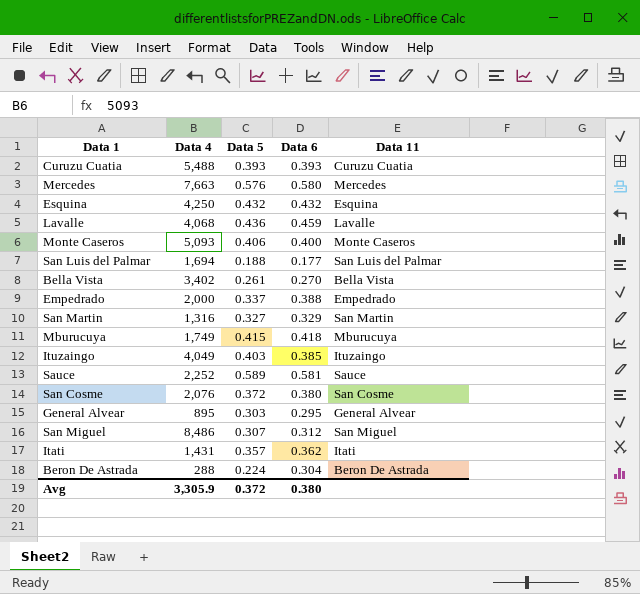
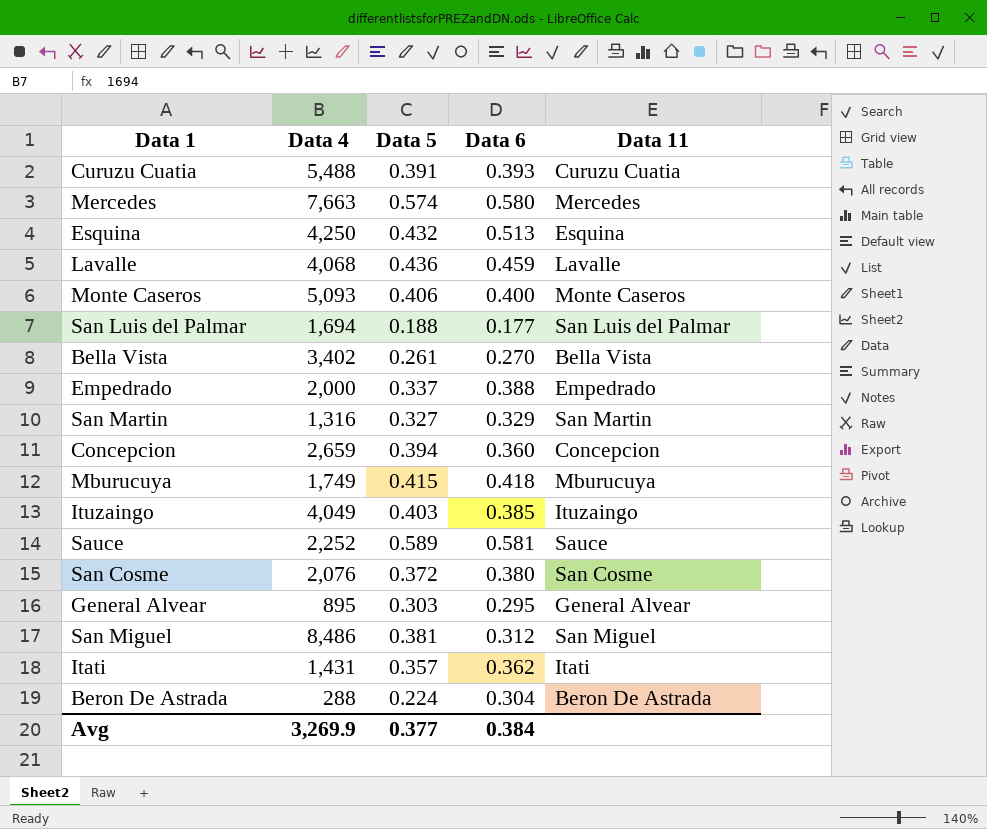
Curuzu Cuatia | Data 5: 0.393 -> 0.391
Mercedes | Data 5: 0.576 -> 0.574
Esquina | Data 6: 0.432 -> 0.513
row Concepcion: none -> 2,659 | 0.394 | 0.360 | Concepcion
San Miguel | Data 5: 0.307 -> 0.381
Avg | Data 4: 3,305.9 -> 3,269.9
Avg | Data 5: 0.372 -> 0.377
Avg | Data 6: 0.380 -> 0.384

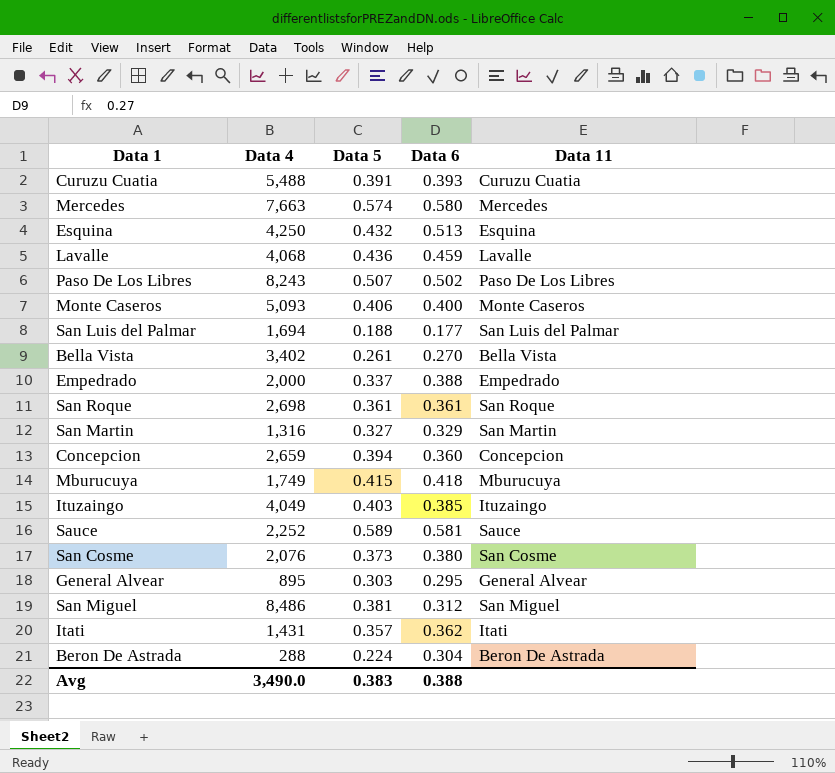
row Paso De Los Libres: none -> 8,243 | 0.507 | 0.502 | Paso De Los Libres
row San Roque: none -> 2,698 | 0.361 | 0.361 | San Roque
San Cosme | Data 5: 0.372 -> 0.373
Avg | Data 4: 3,269.9 -> 3,490.0
Avg | Data 5: 0.377 -> 0.383
Avg | Data 6: 0.384 -> 0.388

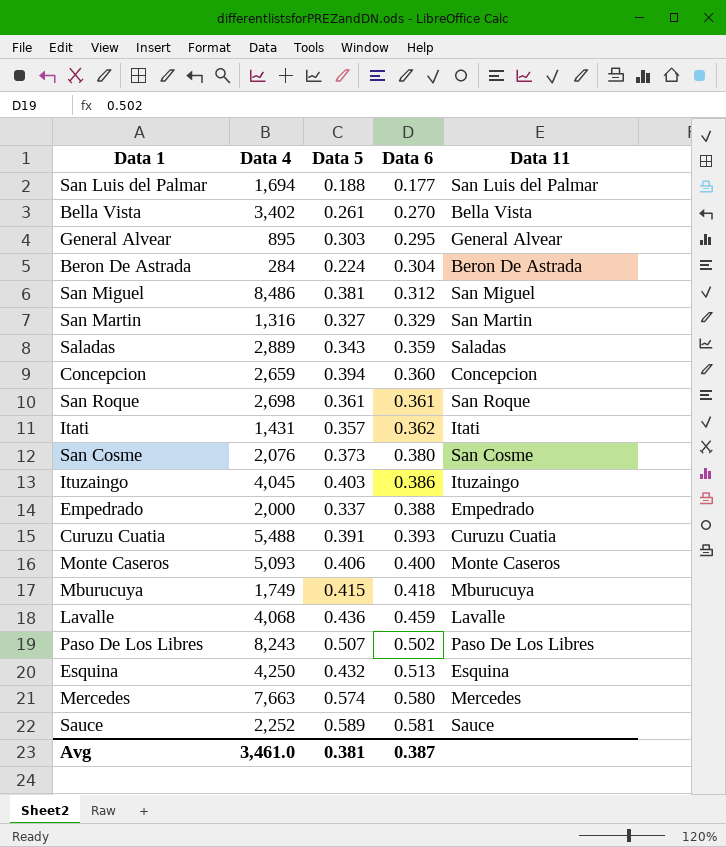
row order: none -> Data 6 ascending
Beron De Astrada | Data 4: 288 -> 284
row Saladas: none -> 2,889 | 0.343 | 0.359 | Saladas
Ituzaingo | Data 4: 4,049 -> 4,045
Ituzaingo | Data 6: 0.385 -> 0.386
Avg | Data 4: 3,490.0 -> 3,461.0
Avg | Data 5: 0.383 -> 0.381
Avg | Data 6: 0.388 -> 0.387

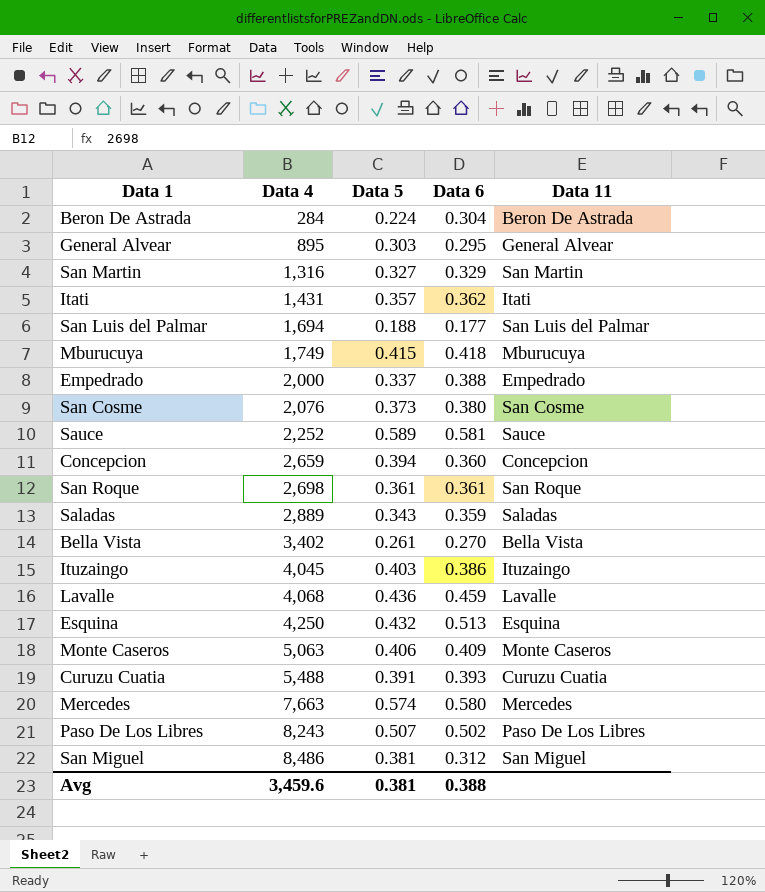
row order: Data 6 ascending -> Data 4 ascending
Monte Caseros | Data 4: 5,093 -> 5,063
Monte Caseros | Data 6: 0.400 -> 0.409
Avg | Data 4: 3,461.0 -> 3,459.6
Avg | Data 6: 0.387 -> 0.388

